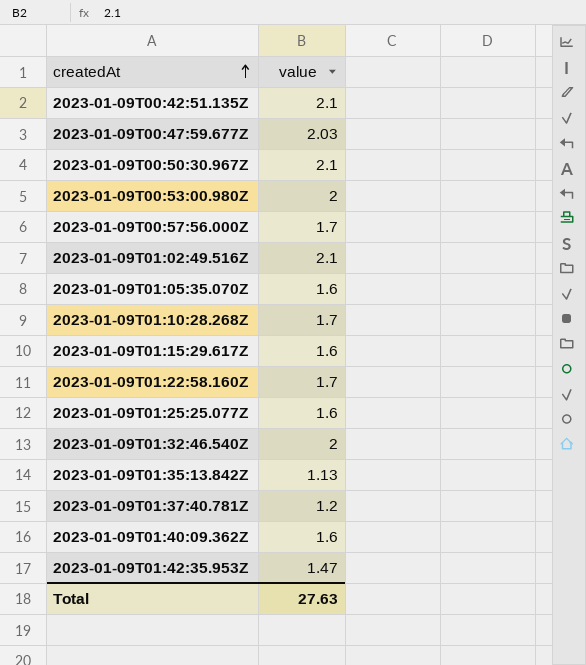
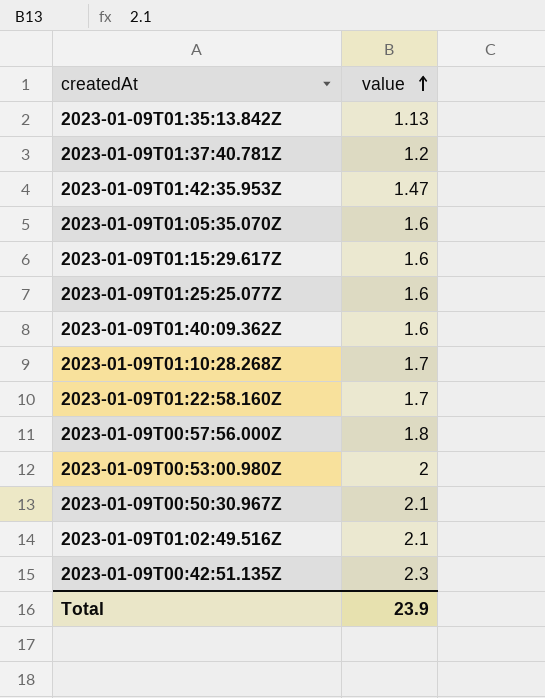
row order: createdAt ascending -> value ascending
row 2023-01-09T00:47:59.677Z: 2.03 -> none
row 2023-01-09T01:32:46.540Z: 2 -> none
2023-01-09T00:57:56.000Z | value: 1.7 -> 1.8
2023-01-09T00:42:51.135Z | value: 2.1 -> 2.3
Total | value: 27.63 -> 23.9

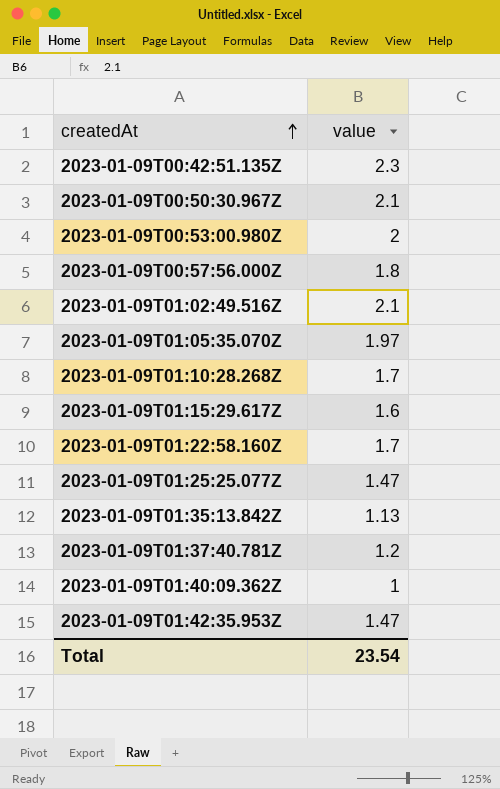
row order: value ascending -> createdAt ascending
2023-01-09T01:05:35.070Z | value: 1.6 -> 1.97
2023-01-09T01:25:25.077Z | value: 1.6 -> 1.47
2023-01-09T01:40:09.362Z | value: 1.6 -> 1
Total | value: 23.9 -> 23.54

